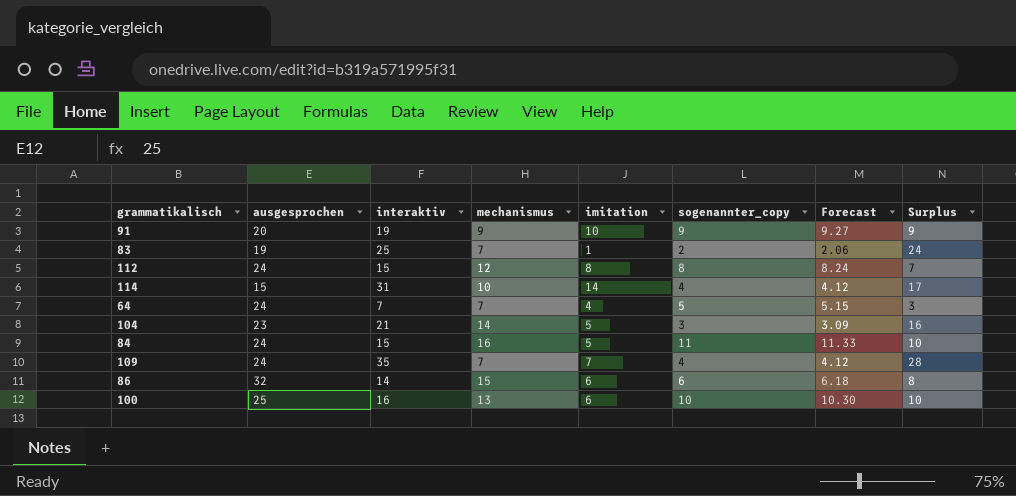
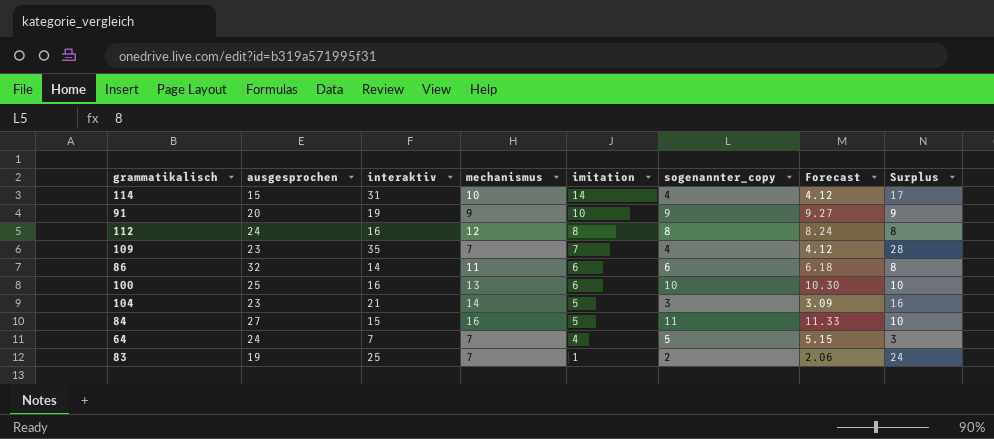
row order: none -> imitation descending
112 | interaktiv: 15 -> 16
112 | Surplus: 7 -> 8
109 | ausgesprochen: 24 -> 23
86 | mechanismus: 15 -> 11
84 | ausgesprochen: 24 -> 27

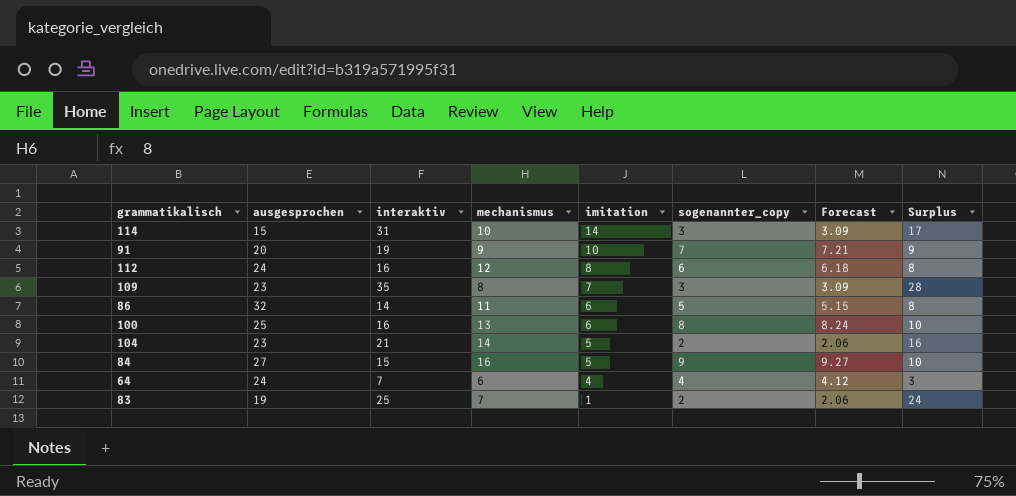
114 | sogenannter_copy: 4 -> 3
114 | Forecast: 4.12 -> 3.09
91 | sogenannter_copy: 9 -> 7
91 | Forecast: 9.27 -> 7.21
112 | sogenannter_copy: 8 -> 6
112 | Forecast: 8.24 -> 6.18
109 | mechanismus: 7 -> 8
109 | sogenannter_copy: 4 -> 3
109 | Forecast: 4.12 -> 3.09
86 | sogenannter_copy: 6 -> 5
86 | Forecast: 6.18 -> 5.15
100 | sogenannter_copy: 10 -> 8
100 | Forecast: 10.30 -> 8.24
104 | sogenannter_copy: 3 -> 2
104 | Forecast: 3.09 -> 2.06
84 | sogenannter_copy: 11 -> 9
84 | Forecast: 11.33 -> 9.27
64 | mechanismus: 7 -> 6
64 | sogenannter_copy: 5 -> 4
64 | Forecast: 5.15 -> 4.12

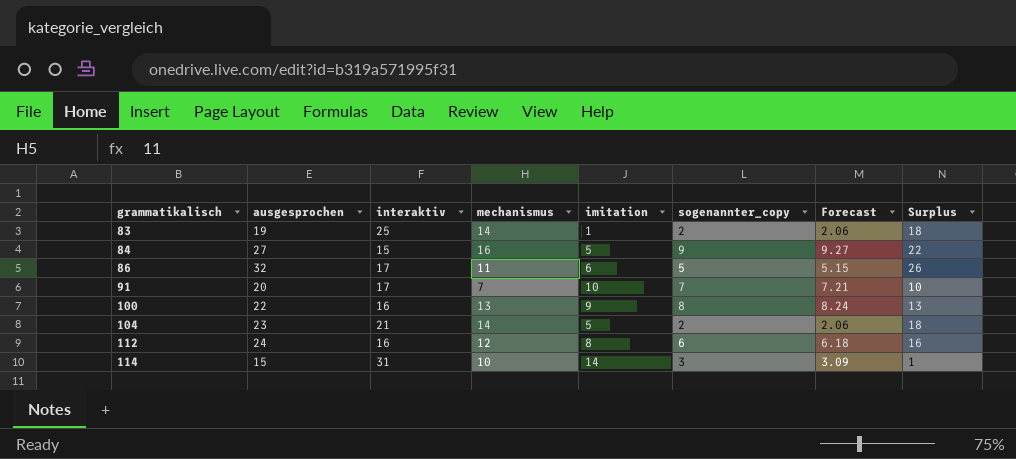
row order: imitation descending -> grammatikalisch ascending
column Surplus | formula: [interaktiv] - [imitation] -> [ausgesprochen] - [imitation]
row 109: 23 | 35 | 8 | 7 | 3 | 3.09 | 28 -> none
row 64: 24 | 7 | 6 | 4 | 4 | 4.12 | 3 -> none
83 | mechanismus: 7 -> 14
86 | interaktiv: 14 -> 17
91 | interaktiv: 19 -> 17
91 | mechanismus: 9 -> 7
100 | ausgesprochen: 25 -> 22
100 | imitation: 6 -> 9

